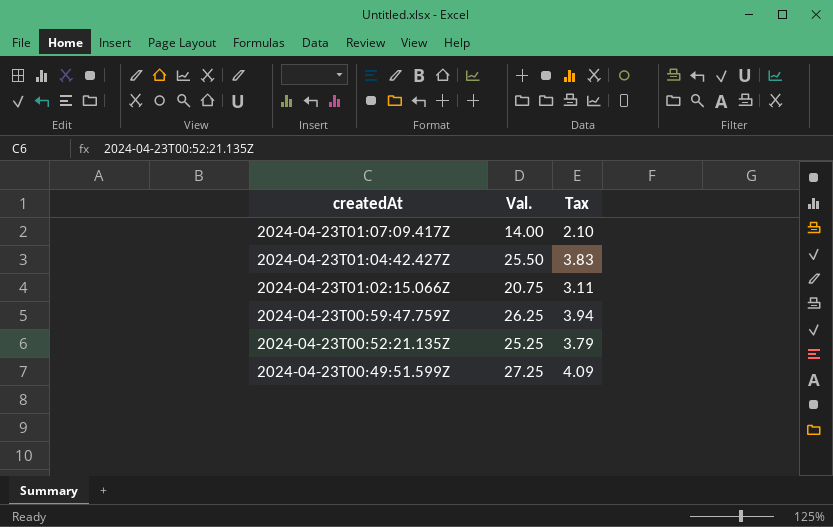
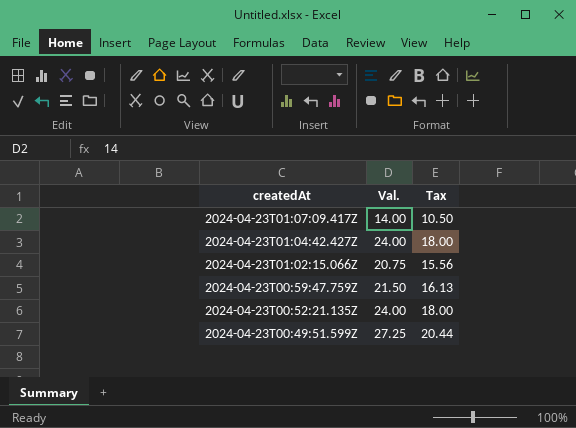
column Tax | formula: [Val.] * 0.15 -> [Val.] * 0.75
2024-04-23T01:04:42.427Z | Val.: 25.50 -> 24.00
2024-04-23T00:59:47.759Z | Val.: 26.25 -> 21.50
2024-04-23T00:52:21.135Z | Val.: 25.25 -> 24.00

